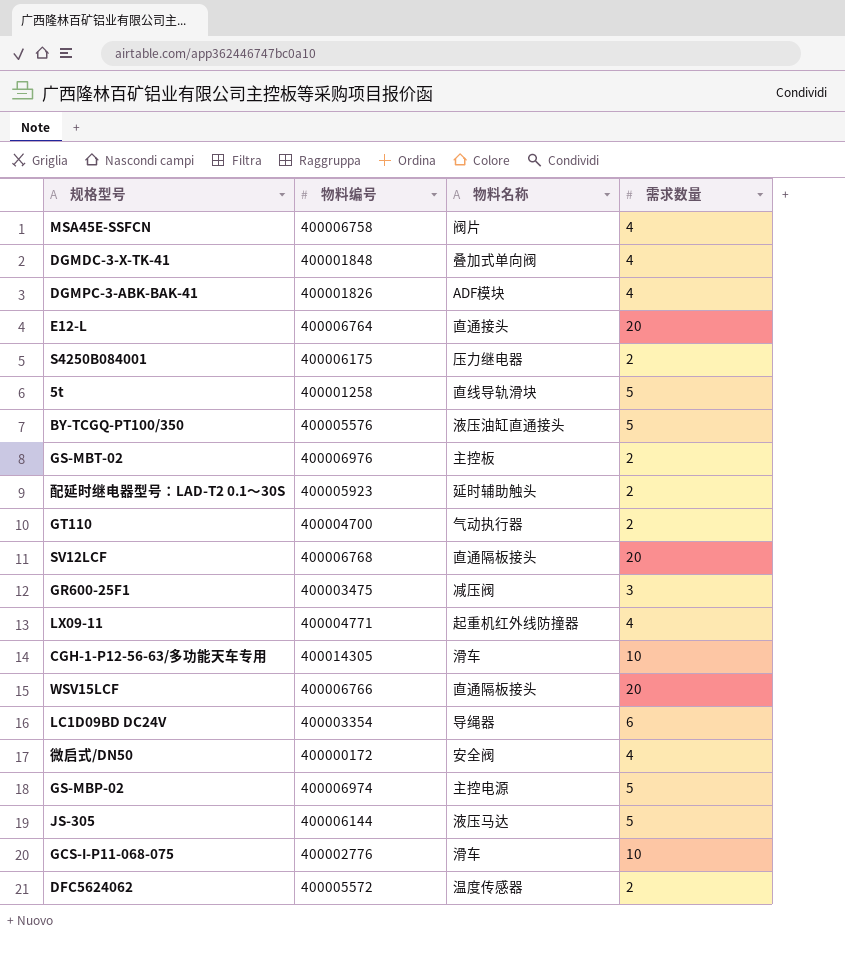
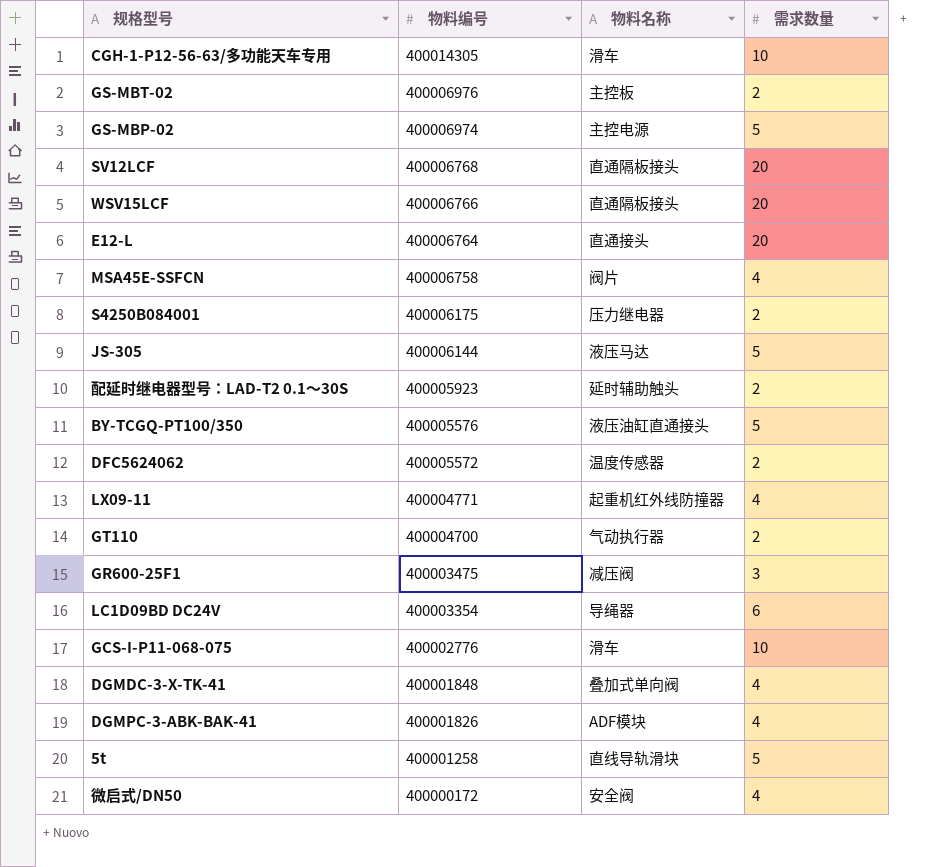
row order: none -> 物料编号 descending

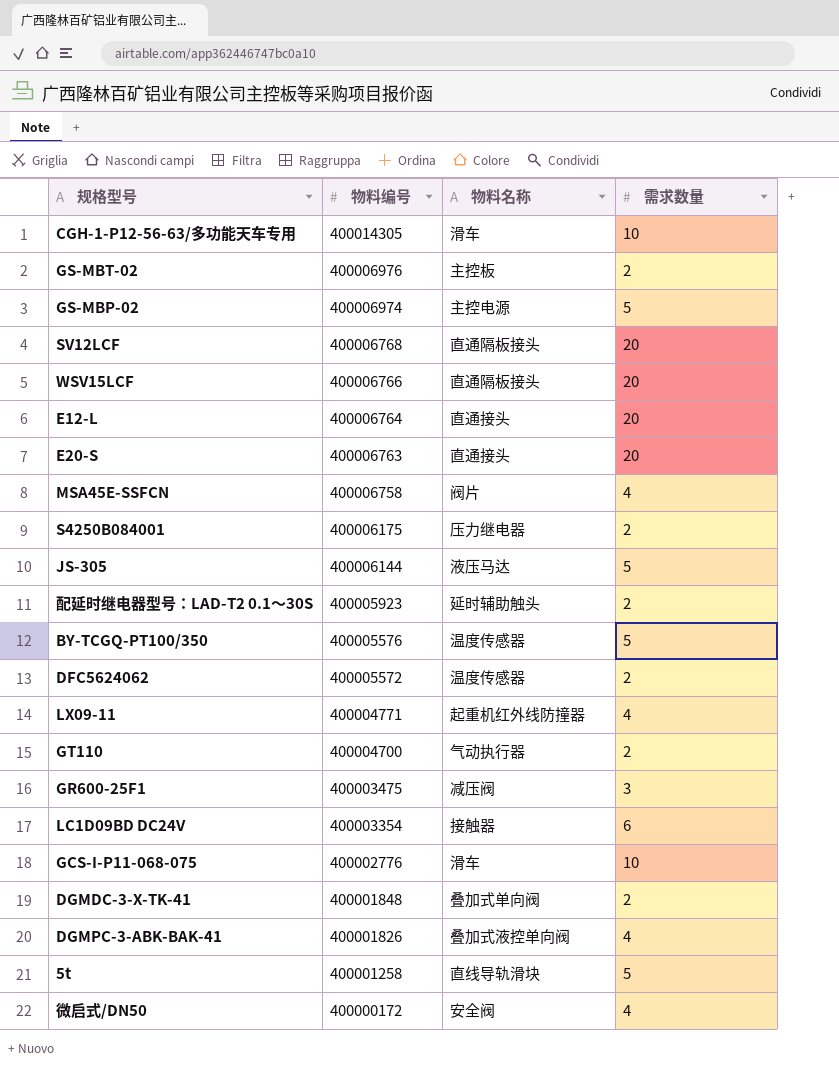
row E20-S: none -> 400006763 | 直通接头 | 20
BY-TCGQ-PT100/350 | 物料名称: 液压油缸直通接头 -> 温度传感器
LC1D09BD DC24V | 物料名称: 导绳器 -> 接触器
DGMDC-3-X-TK-41 | 需求数量: 4 -> 2
DGMPC-3-ABK-BAK-41 | 物料名称: ADF模块 -> 叠加式液控单向阀

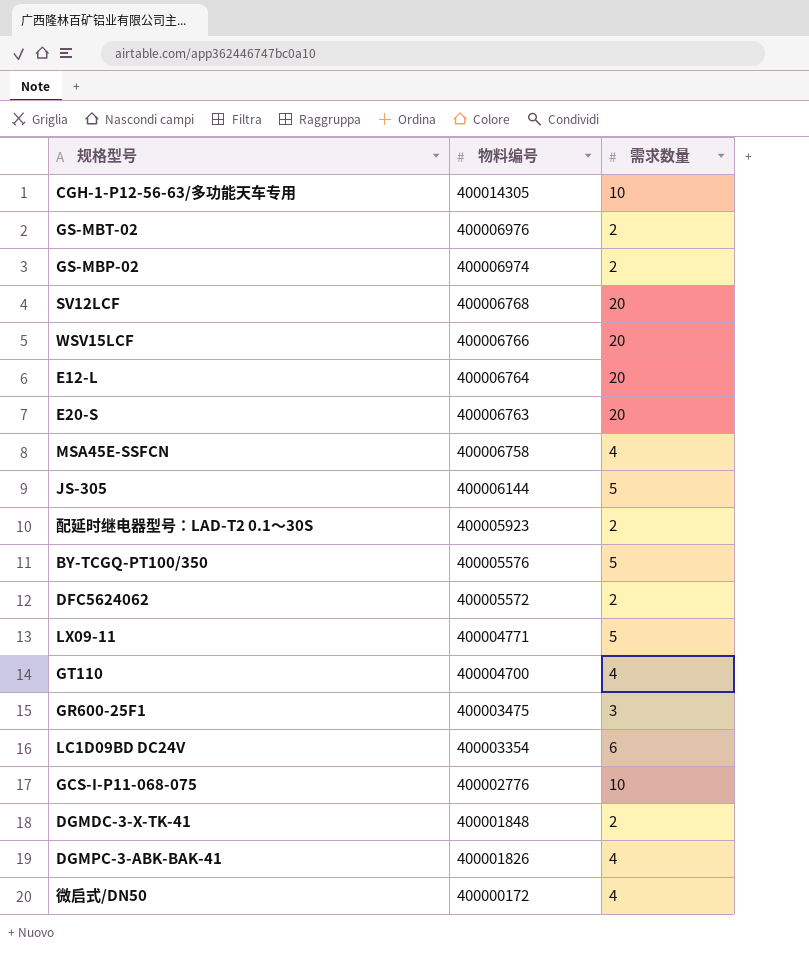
column 物料名称 | position: 3 -> none
row S4250B084001: 400006175 | 压力继电器 | 2 -> none
row 5t: 400001258 | 直线导轨滑块 | 5 -> none
GS-MBP-02 | 需求数量: 5 -> 2
LX09-11 | 需求数量: 4 -> 5
GT110 | 需求数量: 2 -> 4

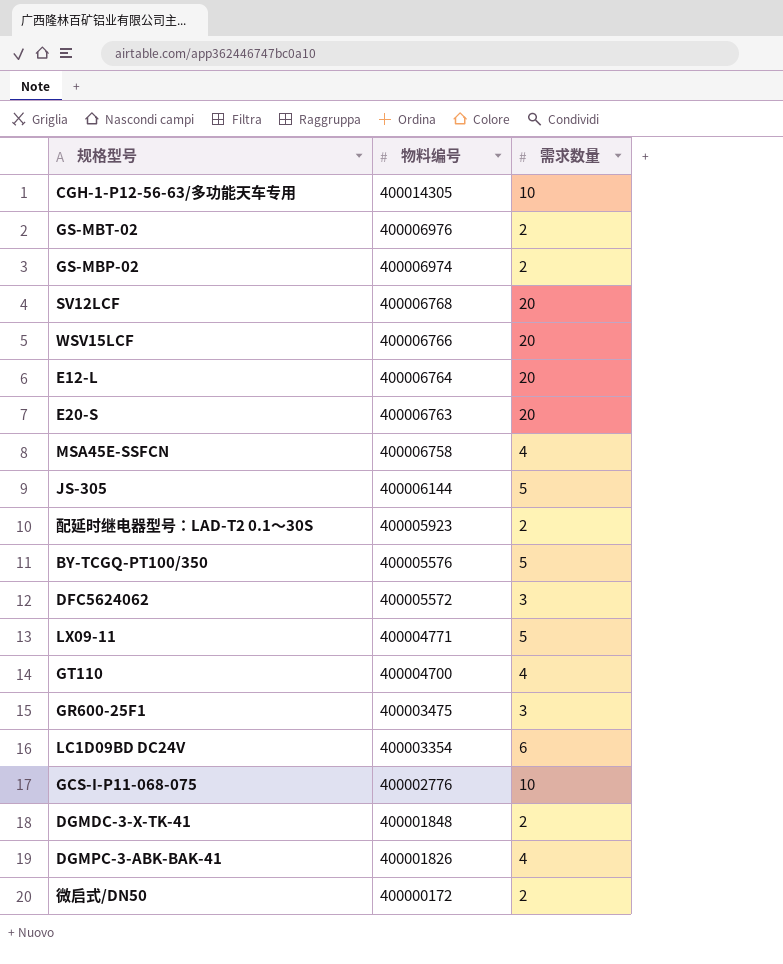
DFC5624062 | 需求数量: 2 -> 3
微启式/DN50 | 需求数量: 4 -> 2

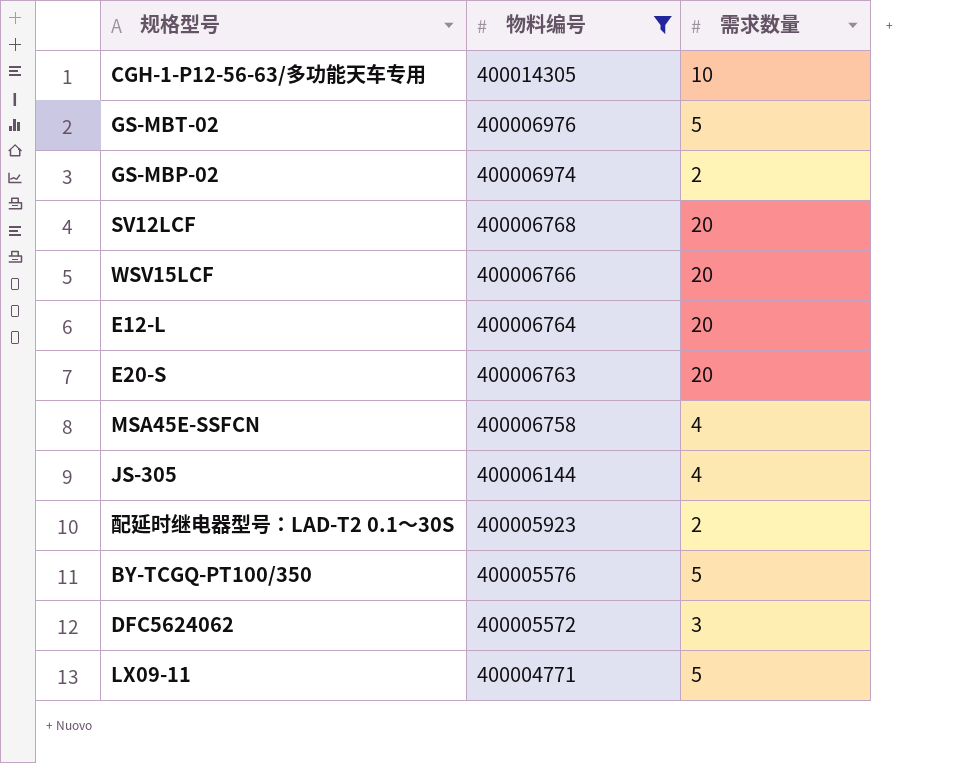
filter: none -> 物料编号 >= 400004771
GS-MBT-02 | 需求数量: 2 -> 5
JS-305 | 需求数量: 5 -> 4

